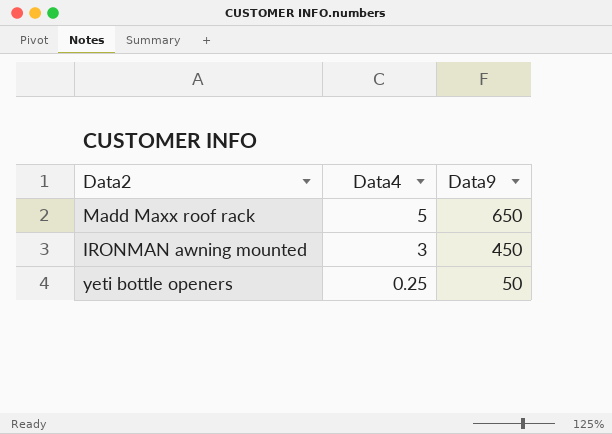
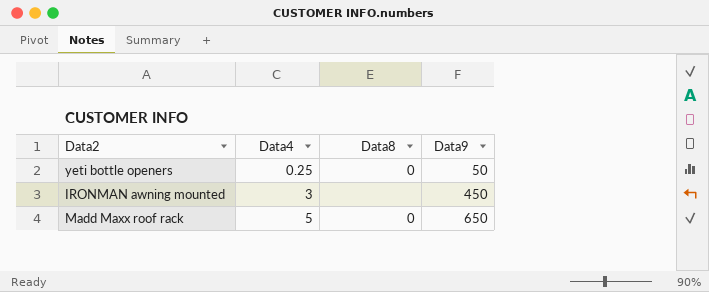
row order: Data4 descending -> Data4 ascending
column Data8 | position: none -> 3

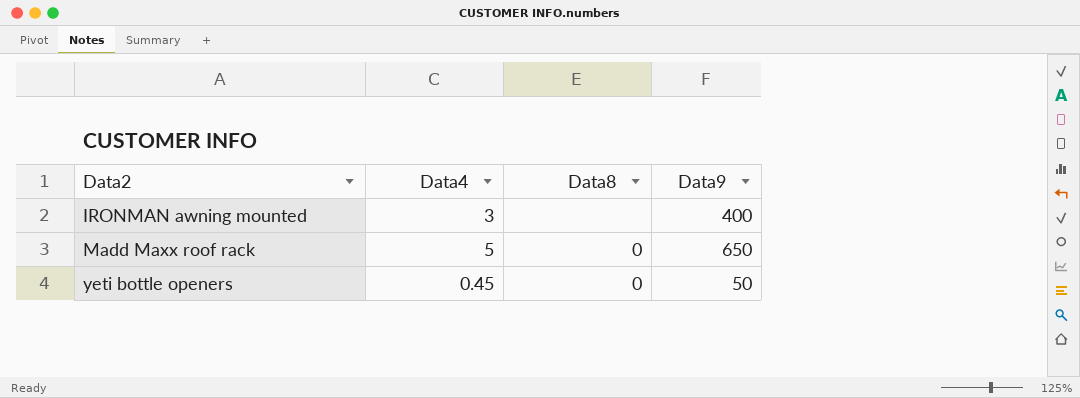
row order: Data4 ascending -> Data2 ascending
IRONMAN awning mounted | Data9: 450 -> 400
yeti bottle openers | Data4: 0.25 -> 0.45

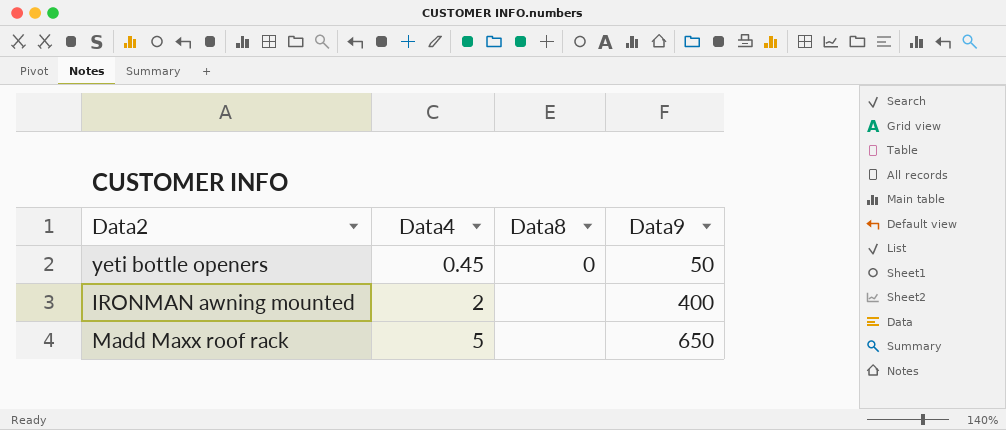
row order: Data2 ascending -> Data4 ascending
IRONMAN awning mounted | Data4: 3 -> 2
Madd Maxx roof rack | Data8: 0 -> none

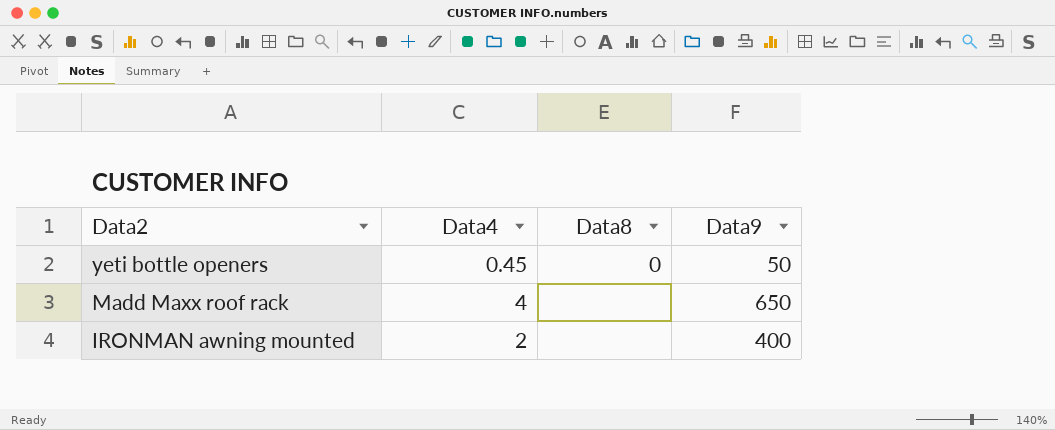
row order: Data4 ascending -> Data2 descending
Madd Maxx roof rack | Data4: 5 -> 4

